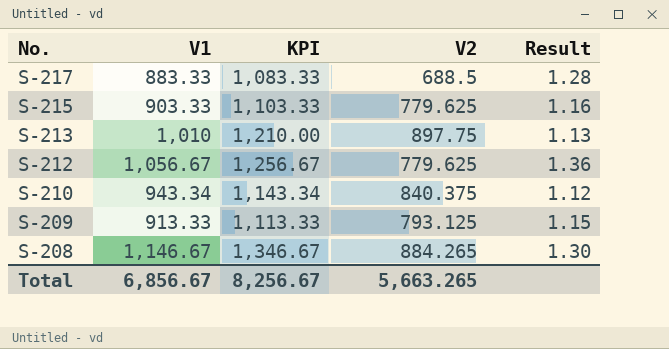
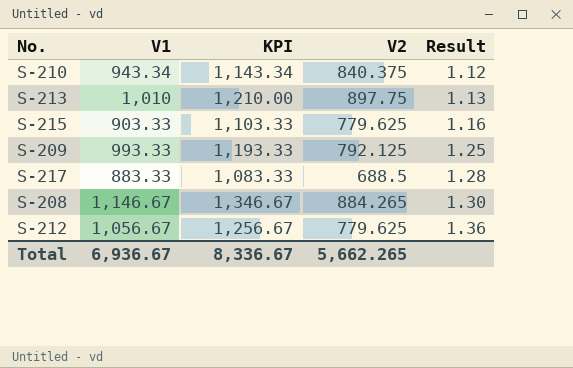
row order: No. descending -> Result ascending
S-209 | V1: 913.33 -> 993.33
S-209 | KPI: 1,113.33 -> 1,193.33
S-209 | V2: 793.125 -> 792.125
S-209 | Result: 1.15 -> 1.25
Total | V1: 6,856.67 -> 6,936.67
Total | KPI: 8,256.67 -> 8,336.67
Total | V2: 5,663.265 -> 5,662.265

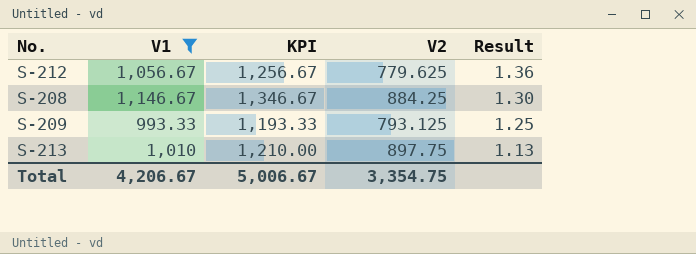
filter: none -> V1 >= 993.33
row order: Result ascending -> Result descending
S-208 | V2: 884.265 -> 884.25
S-209 | V2: 792.125 -> 793.125
Total | V1: 6,936.67 -> 4,206.67
Total | KPI: 8,336.67 -> 5,006.67
Total | V2: 5,662.265 -> 3,354.75

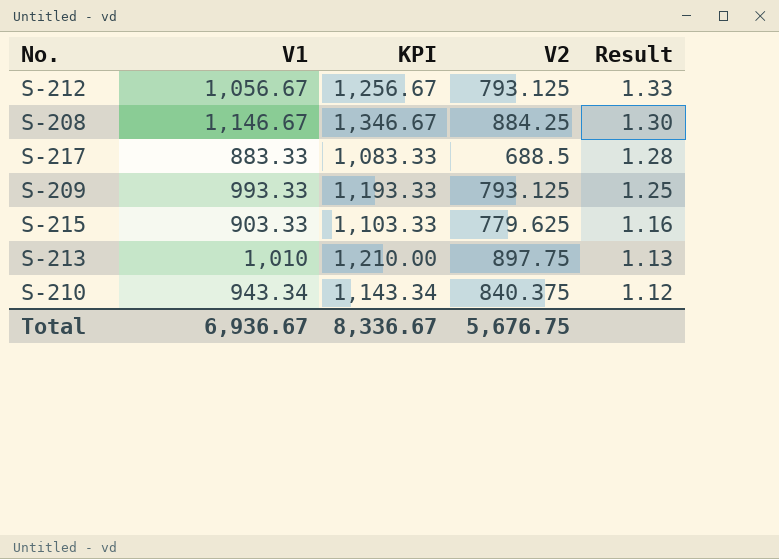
filter: V1 >= 993.33 -> none
S-212 | V2: 779.625 -> 793.125
S-212 | Result: 1.36 -> 1.33
Total | V1: 4,206.67 -> 6,936.67
Total | KPI: 5,006.67 -> 8,336.67
Total | V2: 3,354.75 -> 5,676.75

